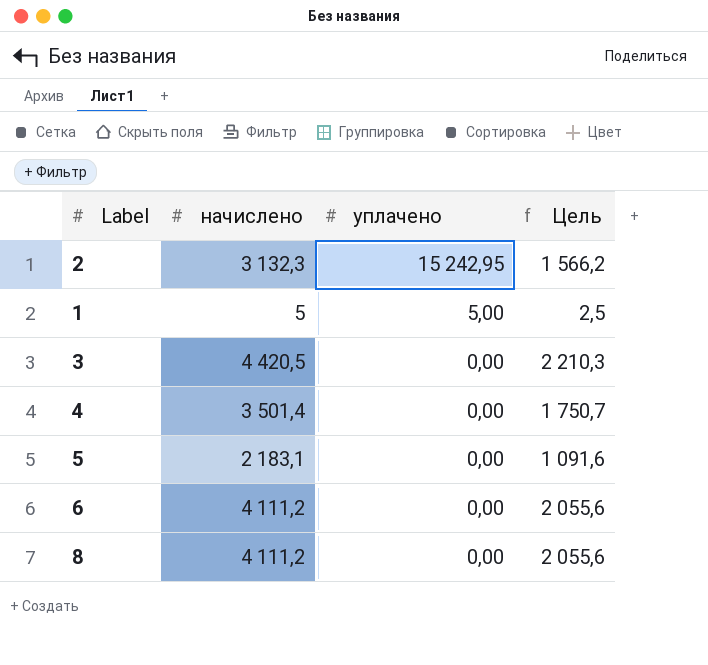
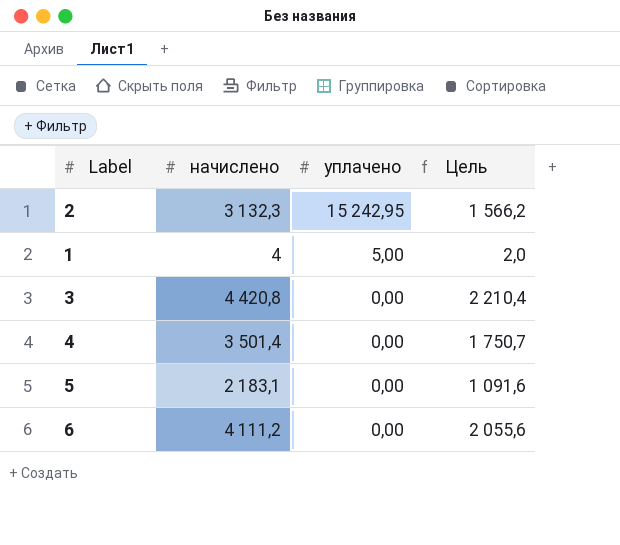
row 8: 4 111,2 | 0,00 | 2 055,6 -> none
1 | начислено: 5 -> 4
1 | Цель: 2,5 -> 2,0
3 | начислено: 4 420,5 -> 4 420,8
3 | Цель: 2 210,3 -> 2 210,4

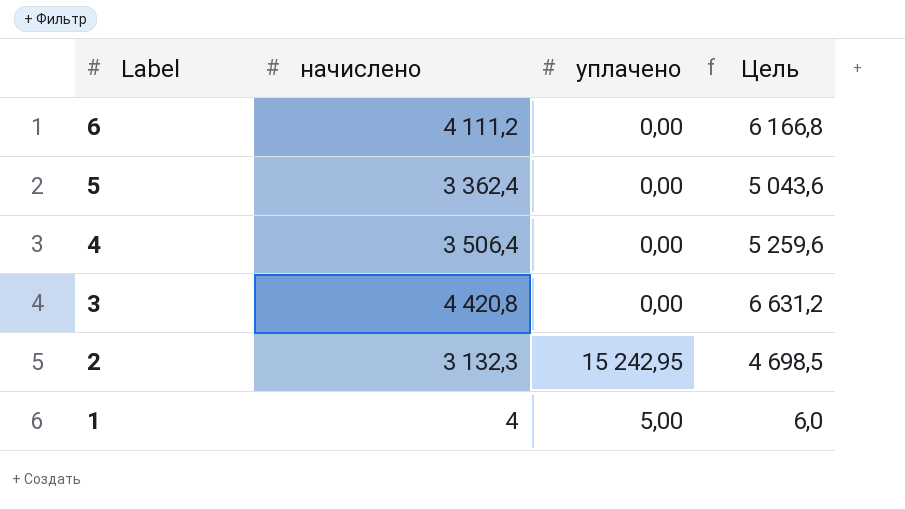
row order: уплачено descending -> Label descending
column Цель | formula: [начислено] * 0,5 -> [начислено] * 1,5
5 | начислено: 2 183,1 -> 3 362,4
4 | начислено: 3 501,4 -> 3 506,4

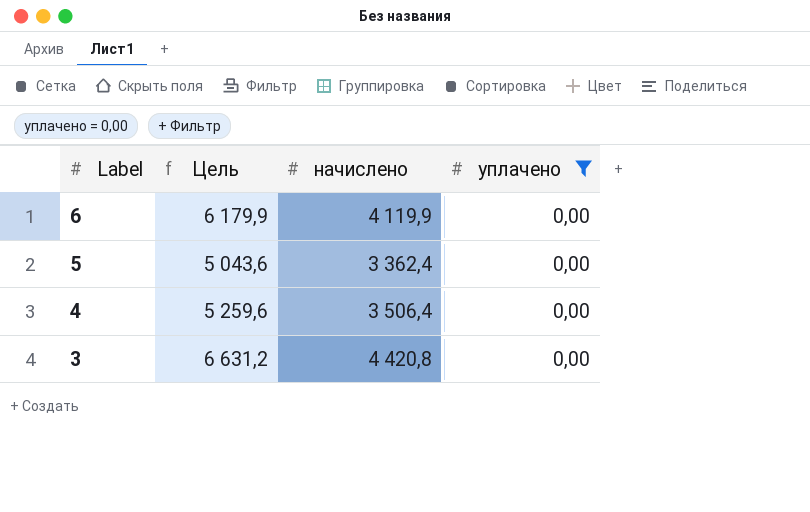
filter: none -> уплачено = 0,00
column Цель | position: 4 -> 2
6 | Цель: 6 166,8 -> 6 179,9
6 | начислено: 4 111,2 -> 4 119,9

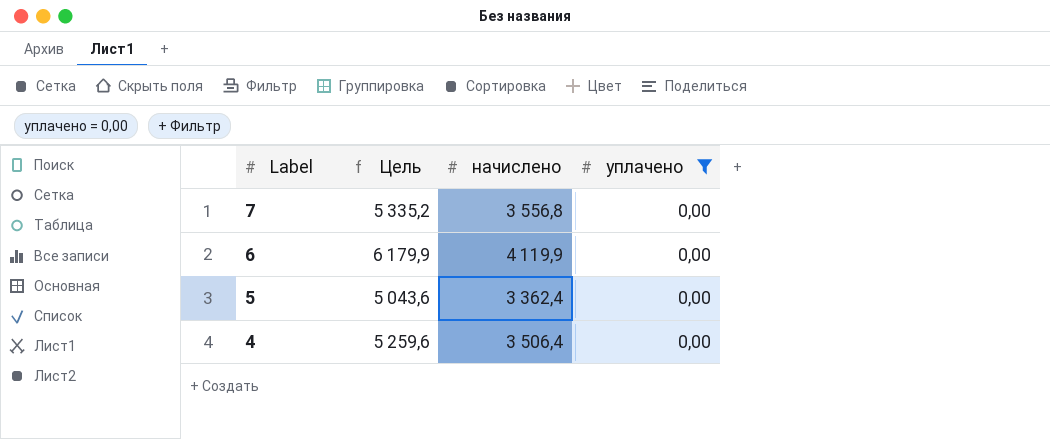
row 3: 6 631,2 | 4 420,8 | 0,00 -> none
row 7: none -> 5 335,2 | 3 556,8 | 0,00

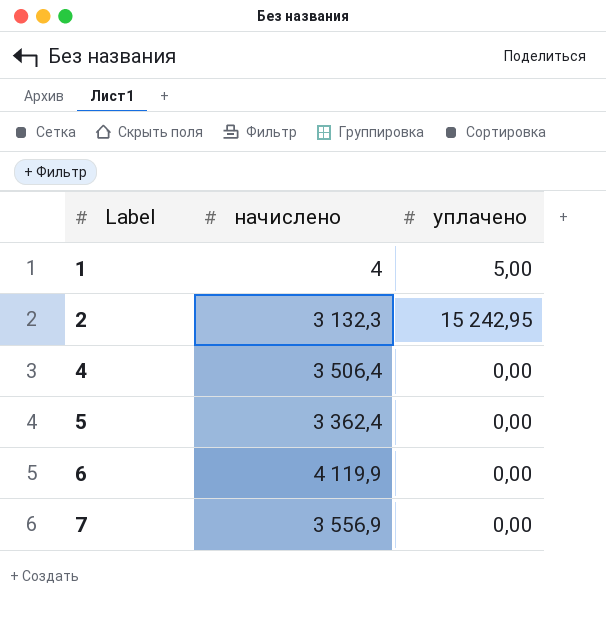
filter: уплачено = 0,00 -> none
row order: Label descending -> Label ascending
column Цель | formula: [начислено] * 1,5 -> none
7 | начислено: 3 556,8 -> 3 556,9

